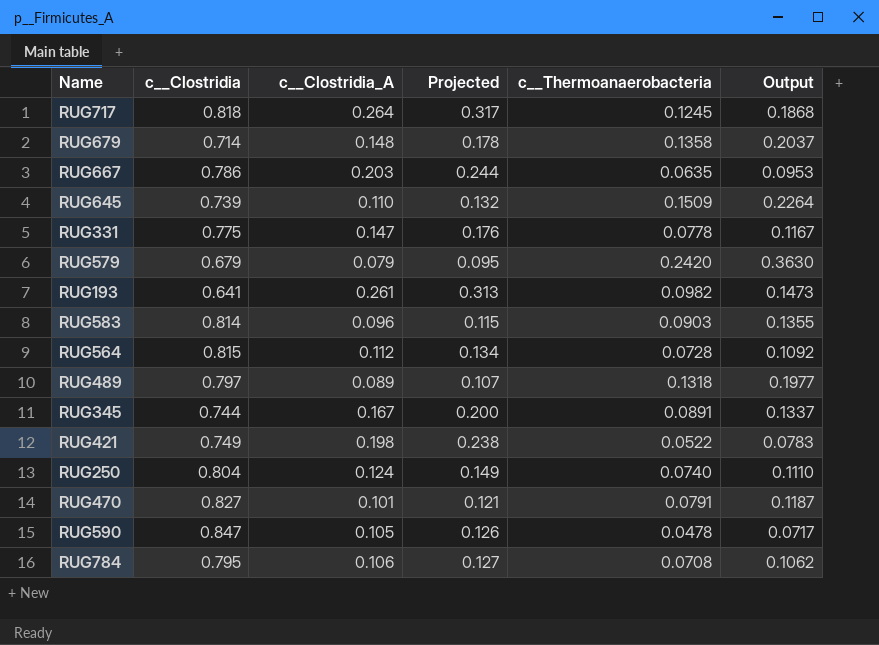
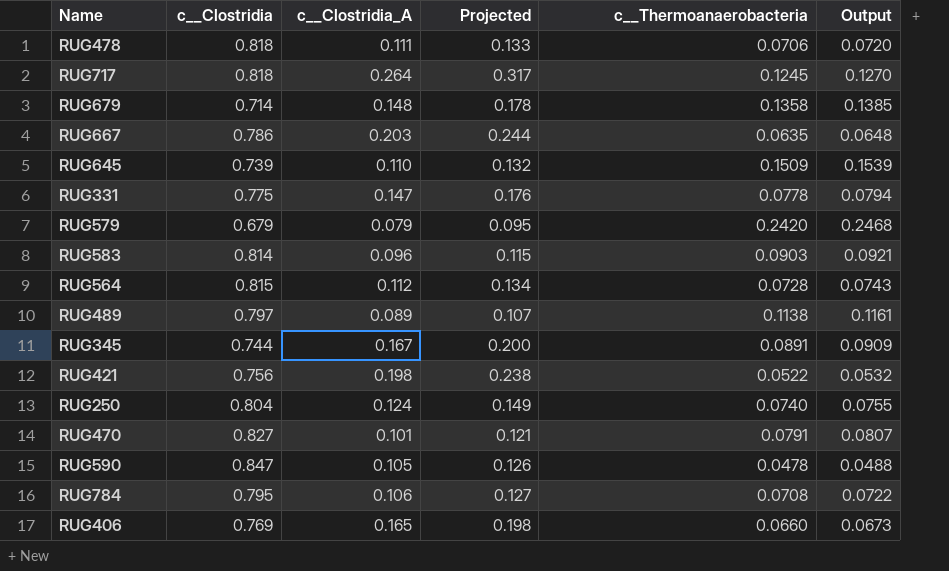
column Output | formula: [c__Thermoanaerobacteria] * 1.5 -> [c__Thermoanaerobacteria] * 1.02
row RUG193: 0.641 | 0.261 | 0.313 | 0.0982 | 0.1473 -> none
row RUG478: none -> 0.818 | 0.111 | 0.133 | 0.0706 | 0.0720
RUG489 | c__Thermoanaerobacteria: 0.1318 -> 0.1138
RUG421 | c__Clostridia: 0.749 -> 0.756
row RUG406: none -> 0.769 | 0.165 | 0.198 | 0.0660 | 0.0673

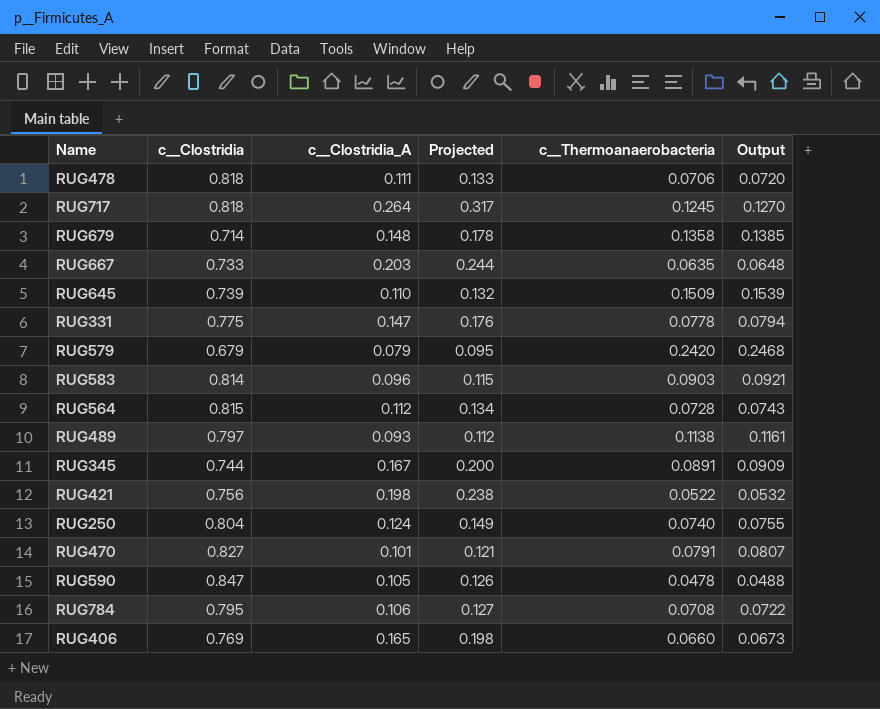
RUG667 | c__Clostridia: 0.786 -> 0.733
RUG489 | c__Clostridia_A: 0.089 -> 0.093
RUG489 | Projected: 0.107 -> 0.112

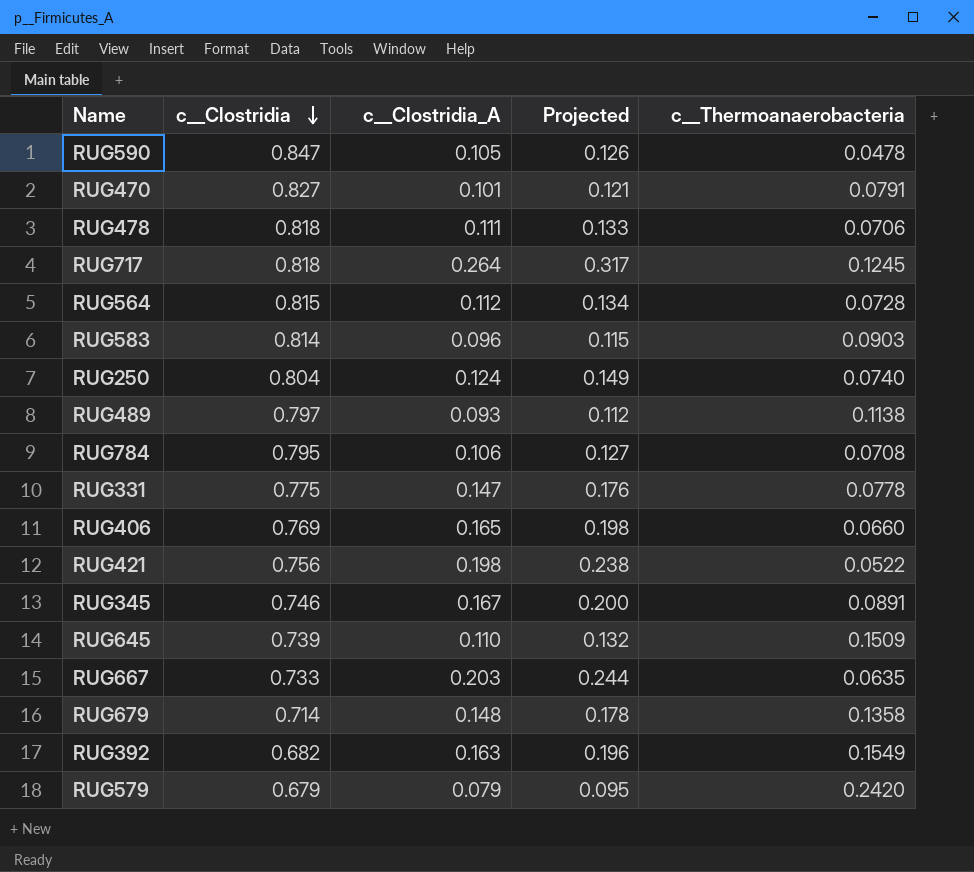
row order: none -> c__Clostridia descending
column Output | formula: [c__Thermoanaerobacteria] * 1.02 -> none
RUG345 | c__Clostridia: 0.744 -> 0.746
row RUG392: none -> 0.682 | 0.163 | 0.196 | 0.1549

